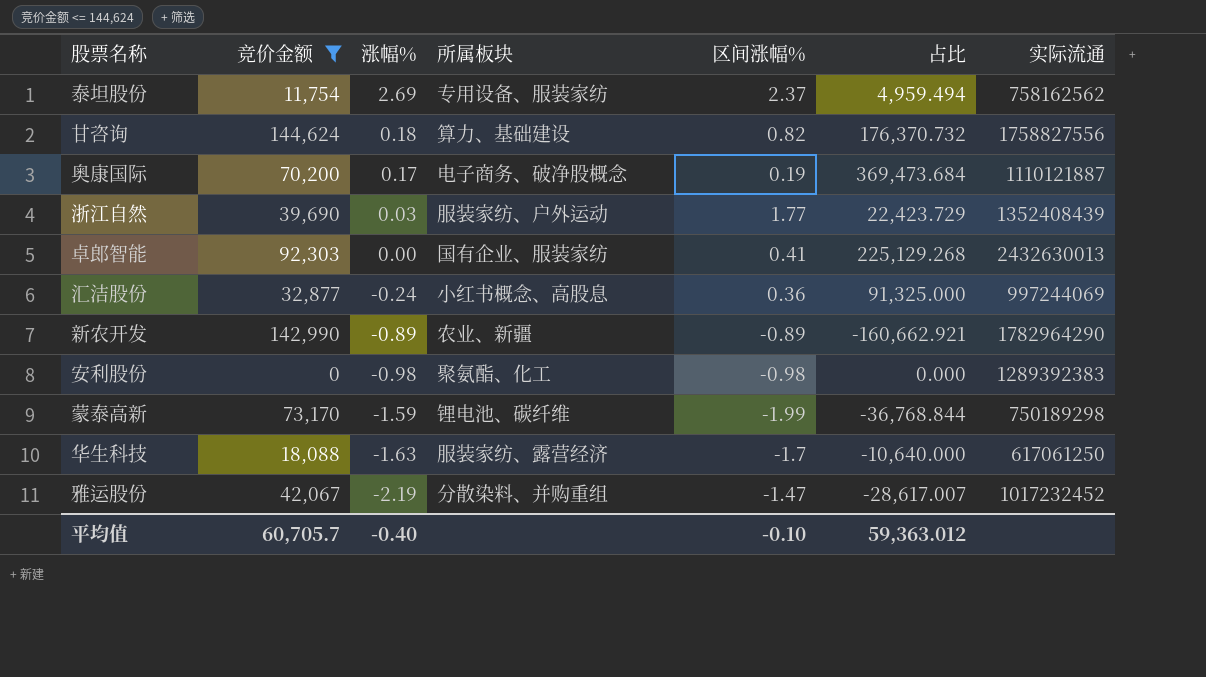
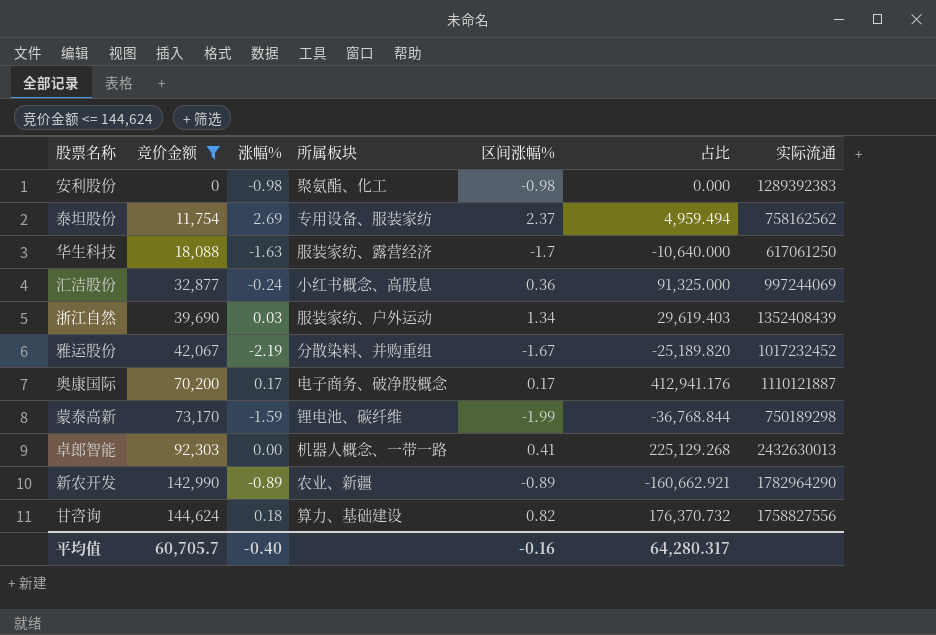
row order: 涨幅% descending -> 竞价金额 ascending
浙江自然 | 区间涨幅%: 1.77 -> 1.34
浙江自然 | 占比: 22,423.729 -> 29,619.403
雅运股份 | 区间涨幅%: -1.47 -> -1.67
雅运股份 | 占比: -28,617.007 -> -25,189.820
奥康国际 | 区间涨幅%: 0.19 -> 0.17
奥康国际 | 占比: 369,473.684 -> 412,941.176
卓郎智能 | 所属板块: 国有企业、服装家纺 -> 机器人概念、一带一路
平均值 | 区间涨幅%: -0.10 -> -0.16
平均值 | 占比: 59,363.012 -> 64,280.317

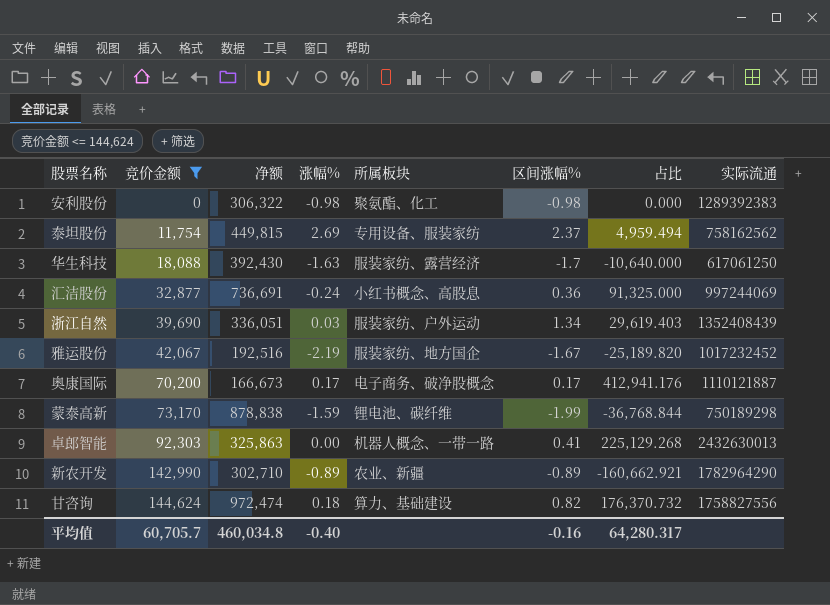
column 净额 | position: none -> 3
雅运股份 | 所属板块: 分散染料、并购重组 -> 服装家纺、地方国企

